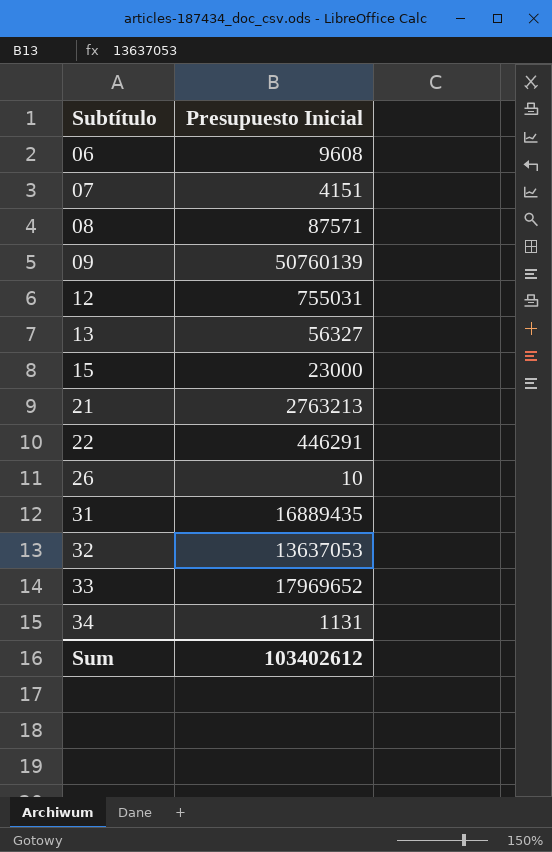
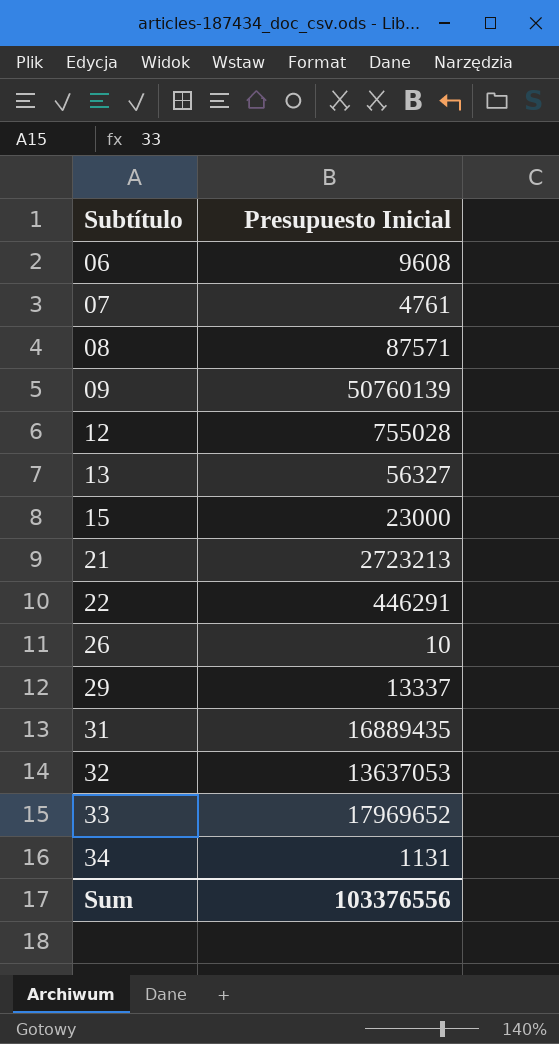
07 | Presupuesto Inicial: 4151 -> 4761
12 | Presupuesto Inicial: 755031 -> 755028
21 | Presupuesto Inicial: 2763213 -> 2723213
row 29: none -> 13337
Sum | Presupuesto Inicial: 103402612 -> 103376556

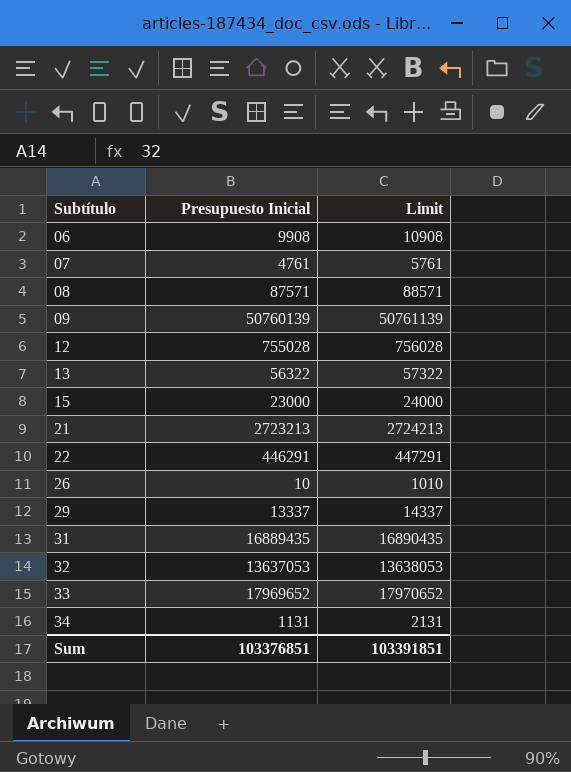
column Limit | formula: none -> [Presupuesto Inicial] + 1000
06 | Presupuesto Inicial: 9608 -> 9908
13 | Presupuesto Inicial: 56327 -> 56322
Sum | Presupuesto Inicial: 103376556 -> 103376851

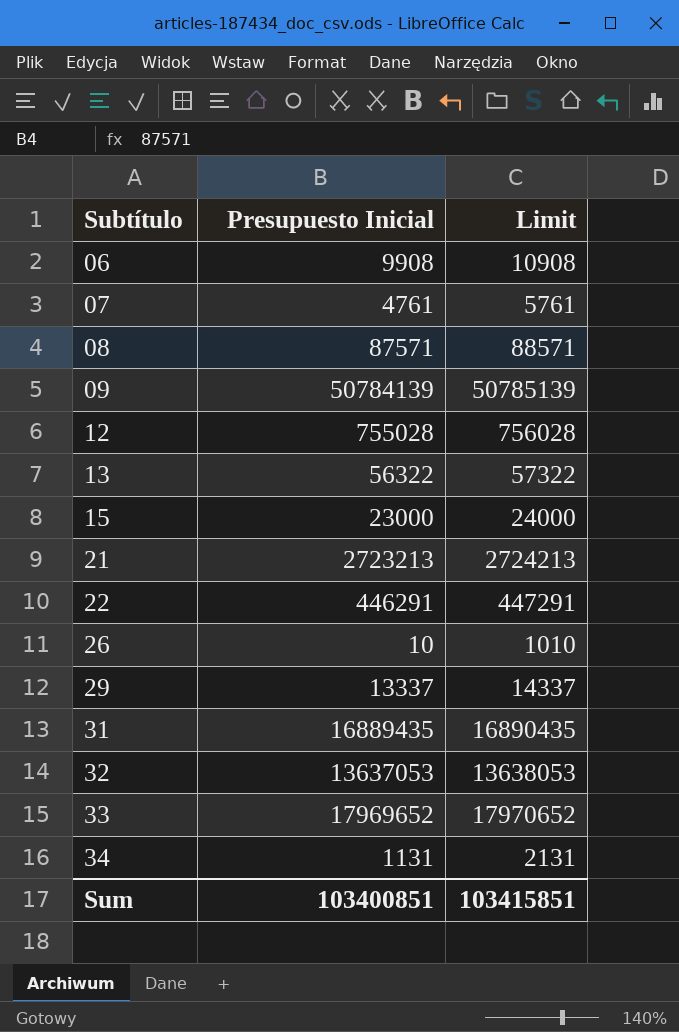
09 | Presupuesto Inicial: 50760139 -> 50784139
09 | Limit: 50761139 -> 50785139
Sum | Presupuesto Inicial: 103376851 -> 103400851
Sum | Limit: 103391851 -> 103415851

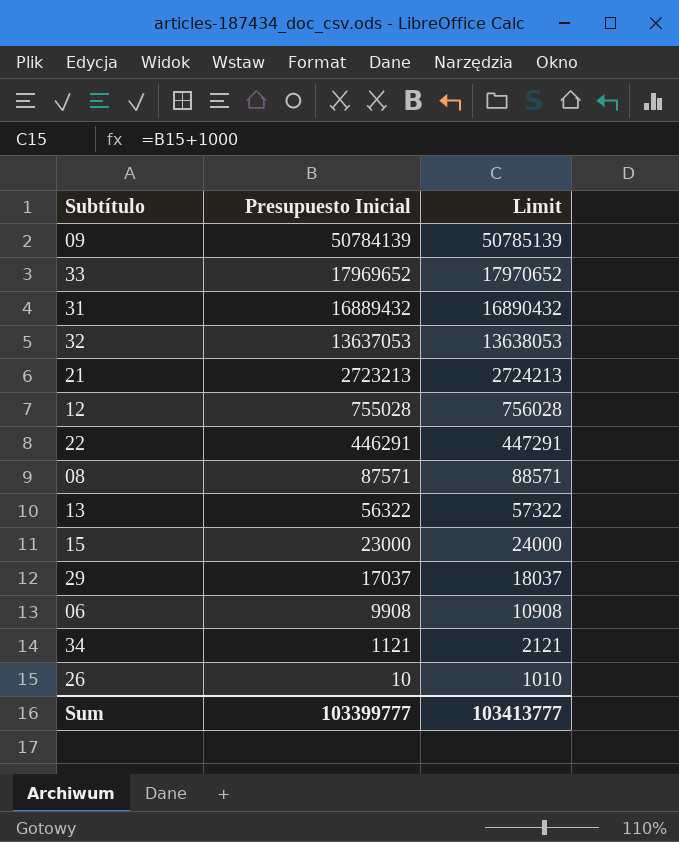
row order: Subtítulo ascending -> Presupuesto Inicial descending
row 07: 4761 | 5761 -> none
31 | Presupuesto Inicial: 16889435 -> 16889432
31 | Limit: 16890435 -> 16890432
29 | Presupuesto Inicial: 13337 -> 17037
29 | Limit: 14337 -> 18037
34 | Presupuesto Inicial: 1131 -> 1121
34 | Limit: 2131 -> 2121
Sum | Presupuesto Inicial: 103400851 -> 103399777
Sum | Limit: 103415851 -> 103413777

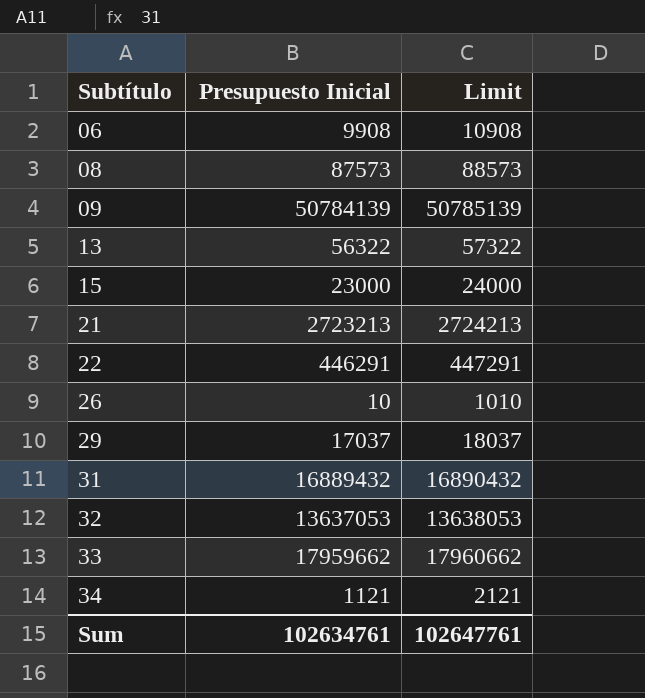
row order: Presupuesto Inicial descending -> Subtítulo ascending
row 12: 755028 | 756028 -> none
08 | Presupuesto Inicial: 87571 -> 87573
08 | Limit: 88571 -> 88573
33 | Presupuesto Inicial: 17969652 -> 17959662
33 | Limit: 17970652 -> 17960662
Sum | Presupuesto Inicial: 103399777 -> 102634761
Sum | Limit: 103413777 -> 102647761

